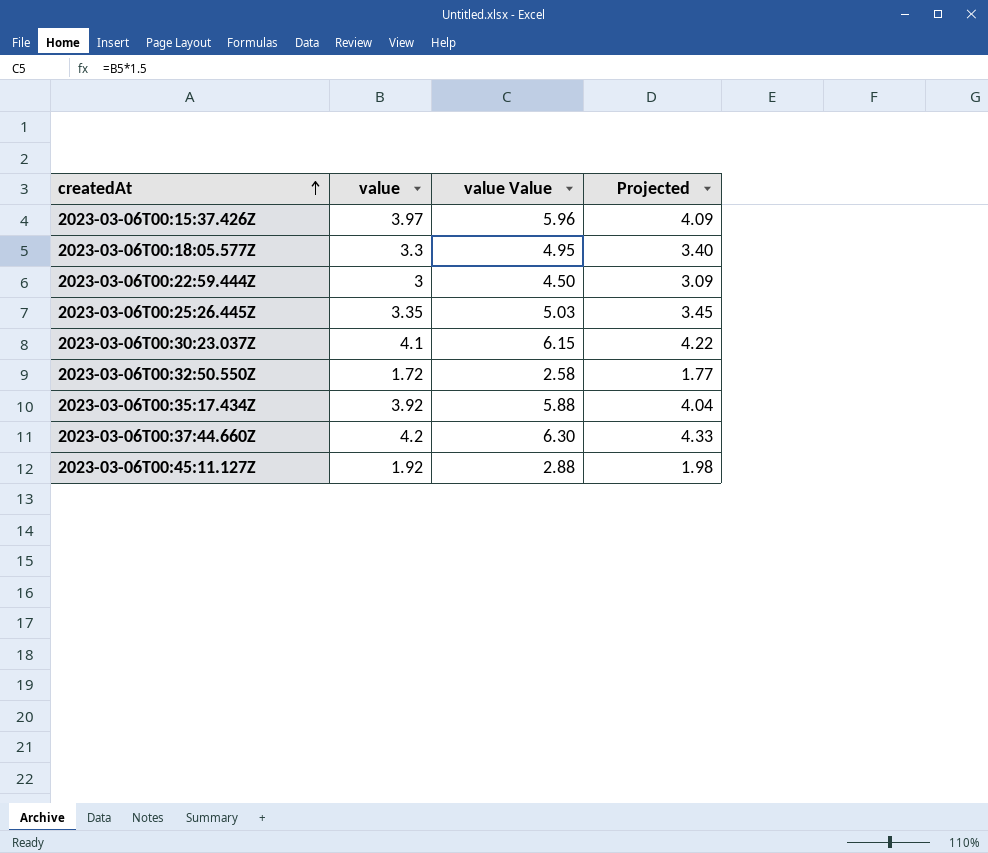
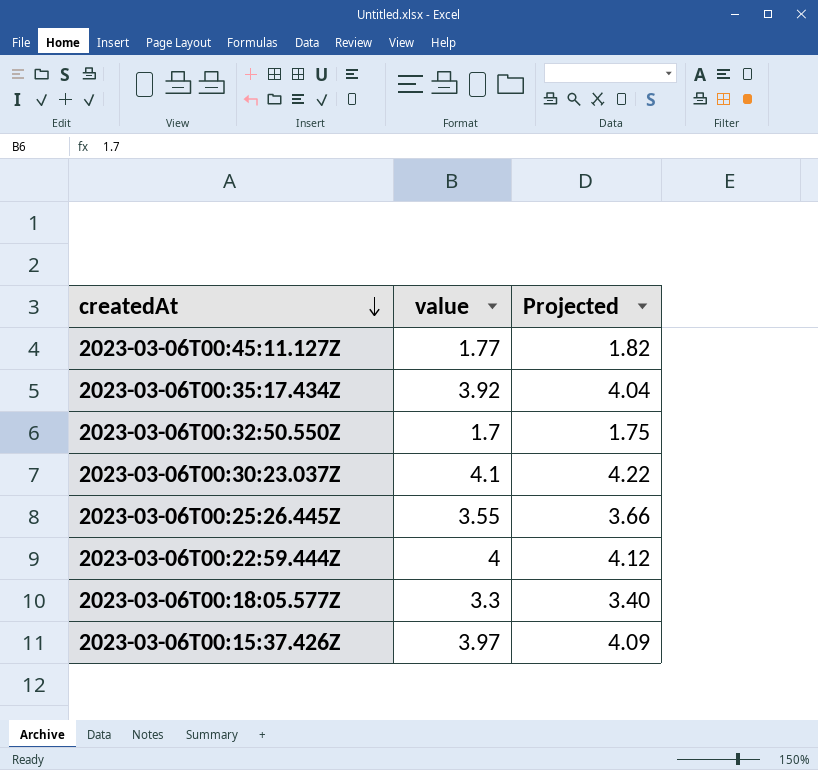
row order: createdAt ascending -> createdAt descending
column value Value | formula: [value] * 1.5 -> none
row 2023-03-06T00:37:44.660Z: 4.2 | 6.30 | 4.33 -> none
2023-03-06T00:45:11.127Z | value: 1.92 -> 1.77
2023-03-06T00:45:11.127Z | Projected: 1.98 -> 1.82
2023-03-06T00:32:50.550Z | value: 1.72 -> 1.7
2023-03-06T00:32:50.550Z | Projected: 1.77 -> 1.75
2023-03-06T00:25:26.445Z | value: 3.35 -> 3.55
2023-03-06T00:25:26.445Z | Projected: 3.45 -> 3.66
2023-03-06T00:22:59.444Z | value: 3 -> 4
2023-03-06T00:22:59.444Z | Projected: 3.09 -> 4.12

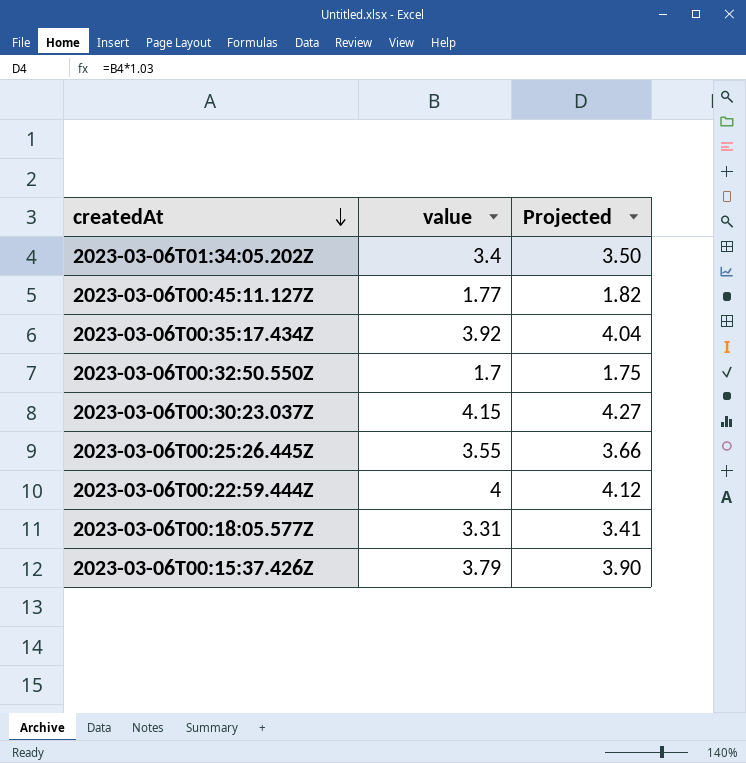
row 2023-03-06T01:34:05.202Z: none -> 3.4 | 3.50
2023-03-06T00:30:23.037Z | value: 4.1 -> 4.15
2023-03-06T00:30:23.037Z | Projected: 4.22 -> 4.27
2023-03-06T00:18:05.577Z | value: 3.3 -> 3.31
2023-03-06T00:18:05.577Z | Projected: 3.40 -> 3.41
2023-03-06T00:15:37.426Z | value: 3.97 -> 3.79
2023-03-06T00:15:37.426Z | Projected: 4.09 -> 3.90

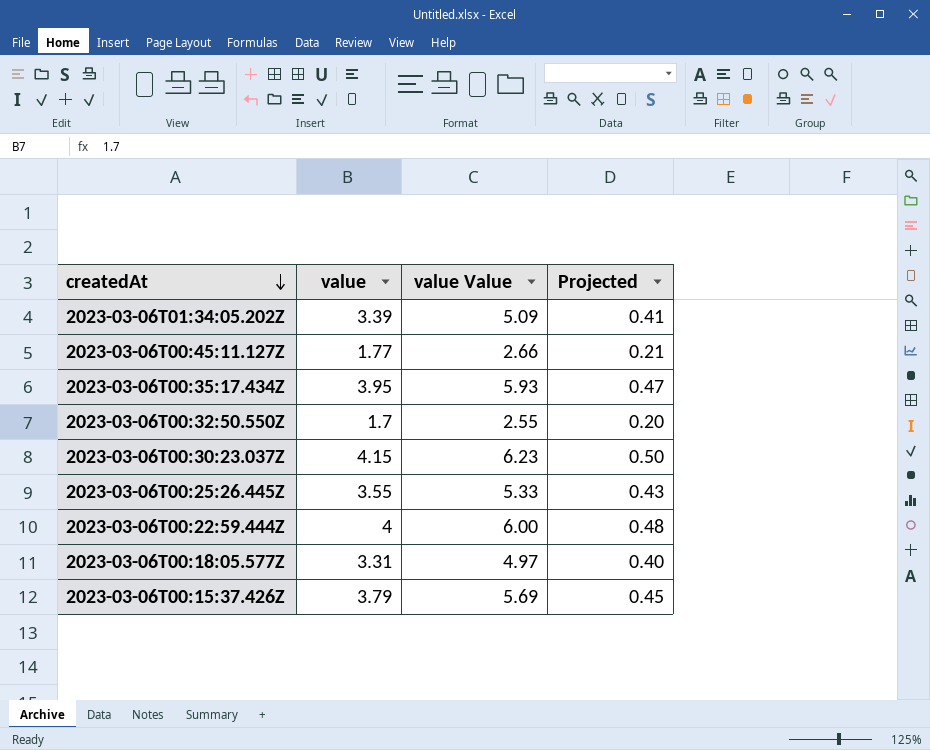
column value Value | formula: none -> [value] * 1.5
column Projected | formula: [value] * 1.03 -> [value] * 0.12
2023-03-06T01:34:05.202Z | value: 3.4 -> 3.39
2023-03-06T00:35:17.434Z | value: 3.92 -> 3.95

